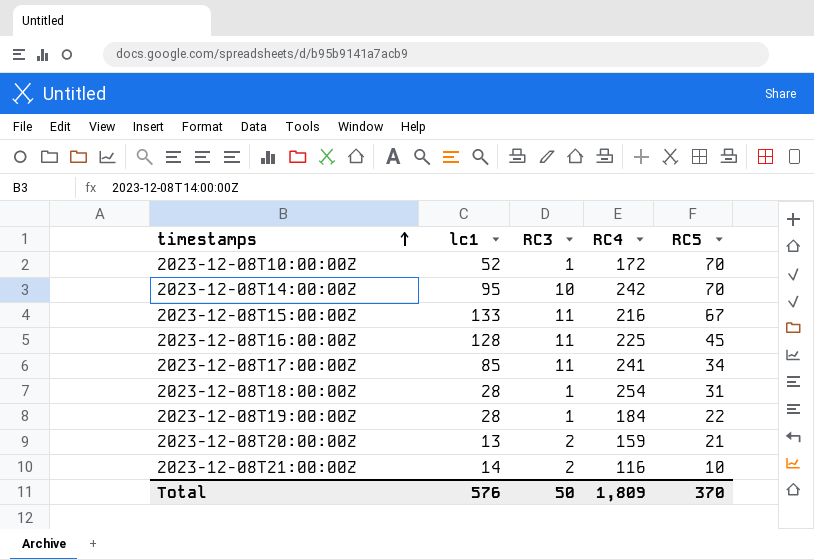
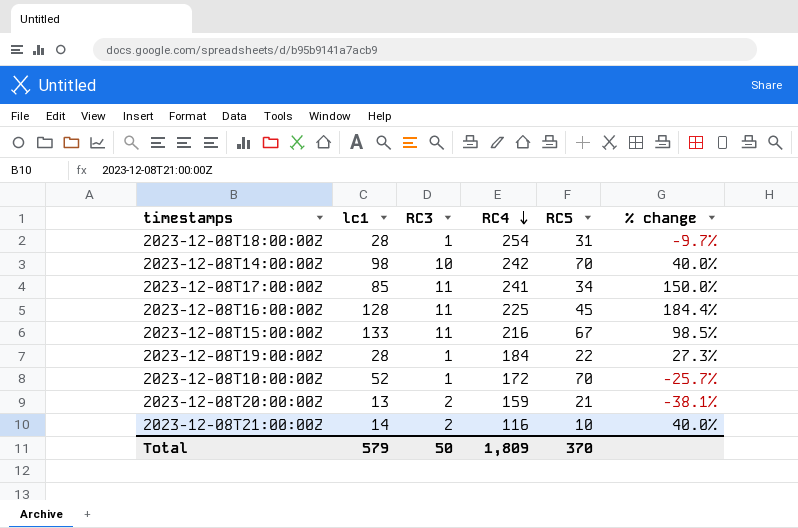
row order: timestamps ascending -> RC4 descending
column % change | formula: none -> ([lc1] - [RC5]) / [RC5]
2023-12-08T14:00:00Z | lc1: 95 -> 98
Total | lc1: 576 -> 579

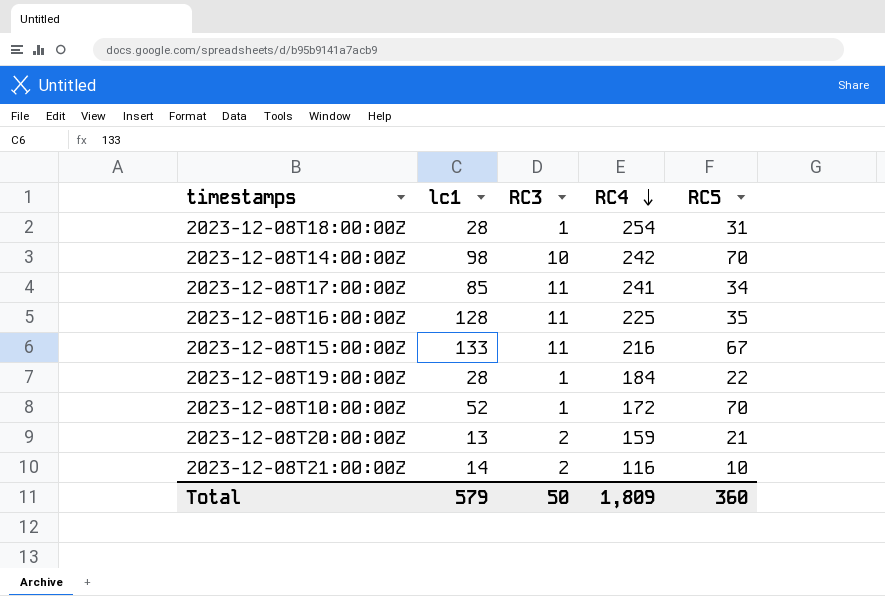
column % change | formula: ([lc1] - [RC5]) / [RC5] -> none
2023-12-08T16:00:00Z | RC5: 45 -> 35
Total | RC5: 370 -> 360

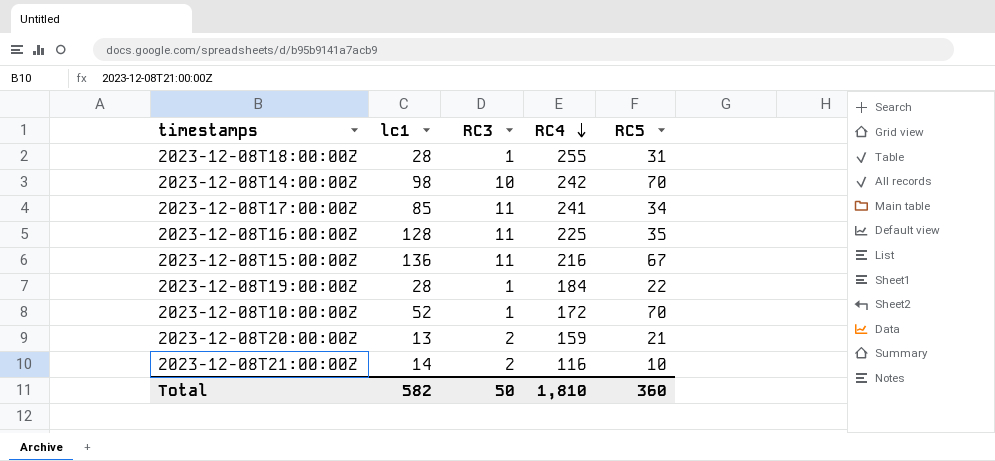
2023-12-08T18:00:00Z | RC4: 254 -> 255
2023-12-08T15:00:00Z | lc1: 133 -> 136
Total | lc1: 579 -> 582
Total | RC4: 1,809 -> 1,810

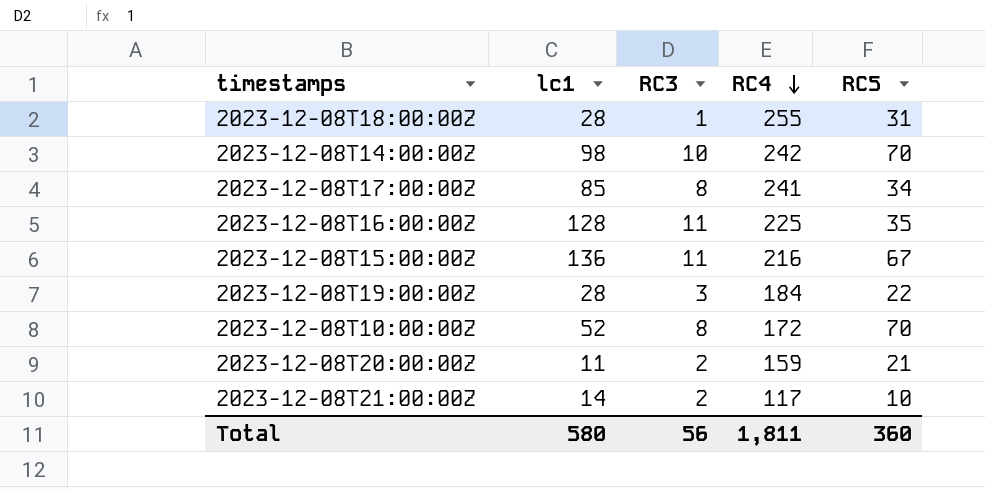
2023-12-08T17:00:00Z | RC3: 11 -> 8
2023-12-08T19:00:00Z | RC3: 1 -> 3
2023-12-08T10:00:00Z | RC3: 1 -> 8
2023-12-08T20:00:00Z | lc1: 13 -> 11
2023-12-08T21:00:00Z | RC4: 116 -> 117
Total | lc1: 582 -> 580
Total | RC3: 50 -> 56
Total | RC4: 1,810 -> 1,811

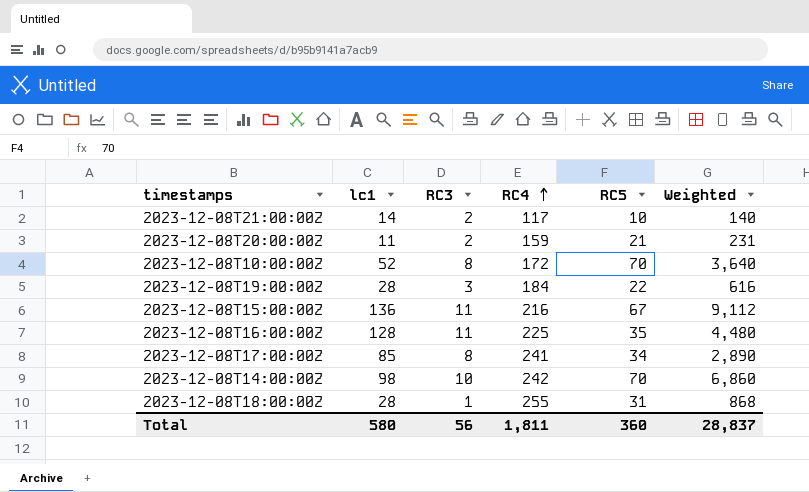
row order: RC4 descending -> RC4 ascending
column Weighted | formula: none -> [lc1] * [RC5]

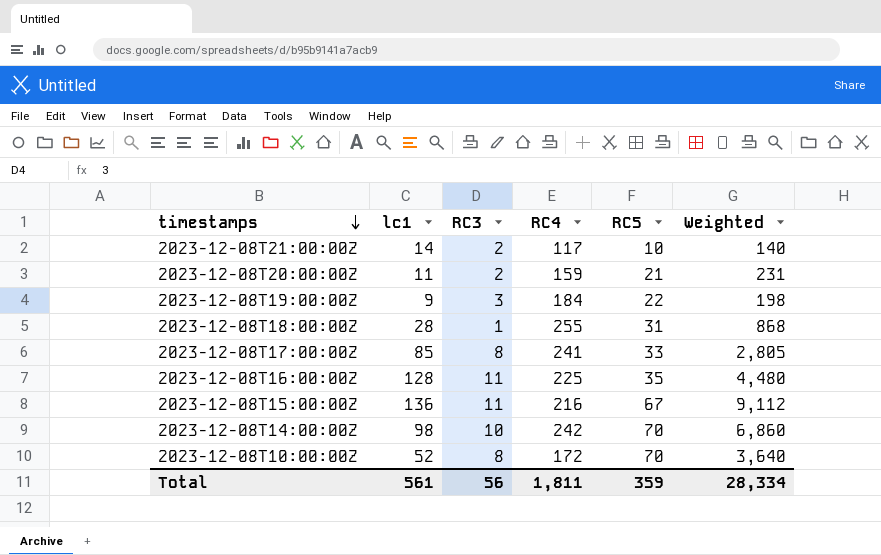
row order: RC4 ascending -> timestamps descending
2023-12-08T19:00:00Z | lc1: 28 -> 9
2023-12-08T19:00:00Z | Weighted: 616 -> 198
2023-12-08T17:00:00Z | RC5: 34 -> 33
2023-12-08T17:00:00Z | Weighted: 2,890 -> 2,805
Total | lc1: 580 -> 561
Total | RC5: 360 -> 359
Total | Weighted: 28,837 -> 28,334

